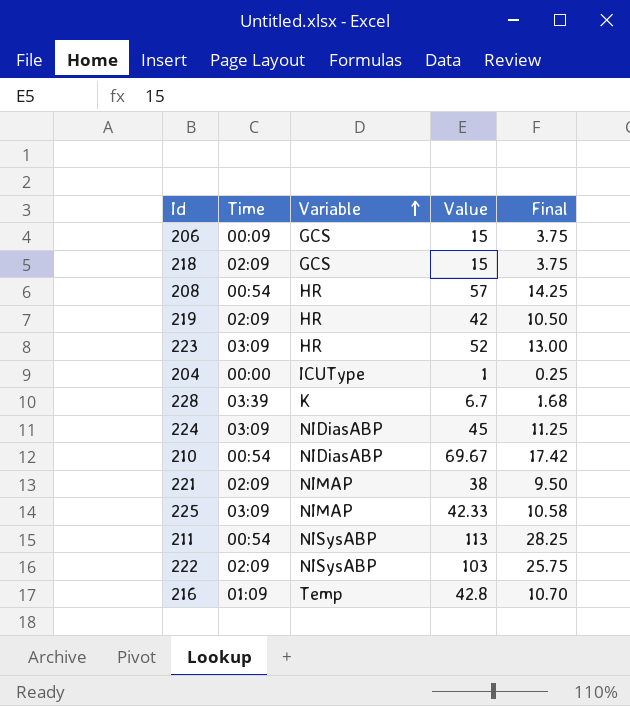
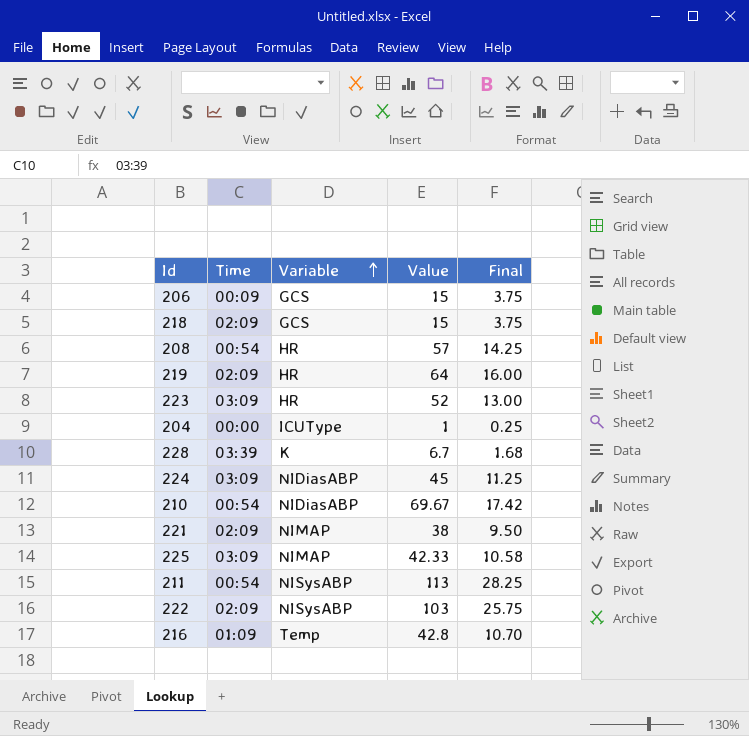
219 | Value: 42 -> 64
219 | Final: 10.50 -> 16.00

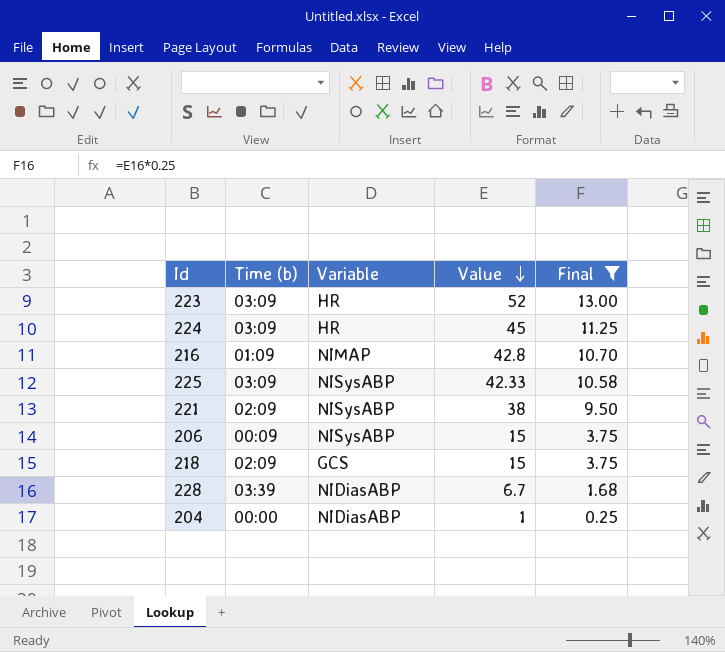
filter: none -> Final <= 13.00
row order: Variable ascending -> Value descending
column name: Time -> Time (b)
224 | Variable: NIDiasABP -> HR
216 | Variable: Temp -> NIMAP
225 | Variable: NIMAP -> NISysABP
221 | Variable: NIMAP -> NISysABP
206 | Variable: GCS -> NISysABP
228 | Variable: K -> NIDiasABP
204 | Variable: ICUType -> NIDiasABP

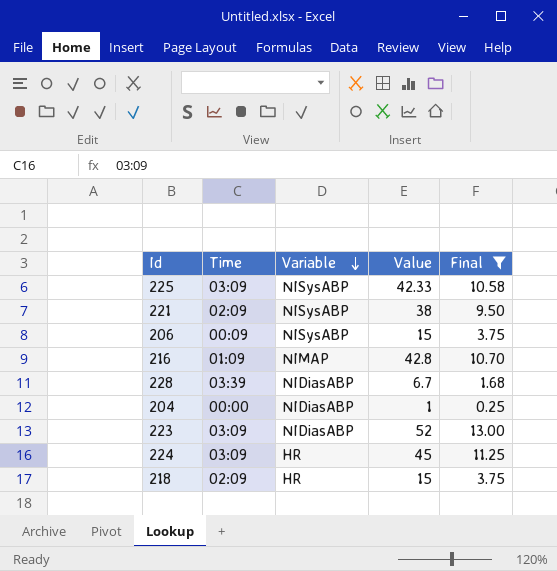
row order: Value descending -> Variable descending
column name: Time (b) -> Time
223 | Variable: HR -> NIDiasABP
218 | Variable: GCS -> HR

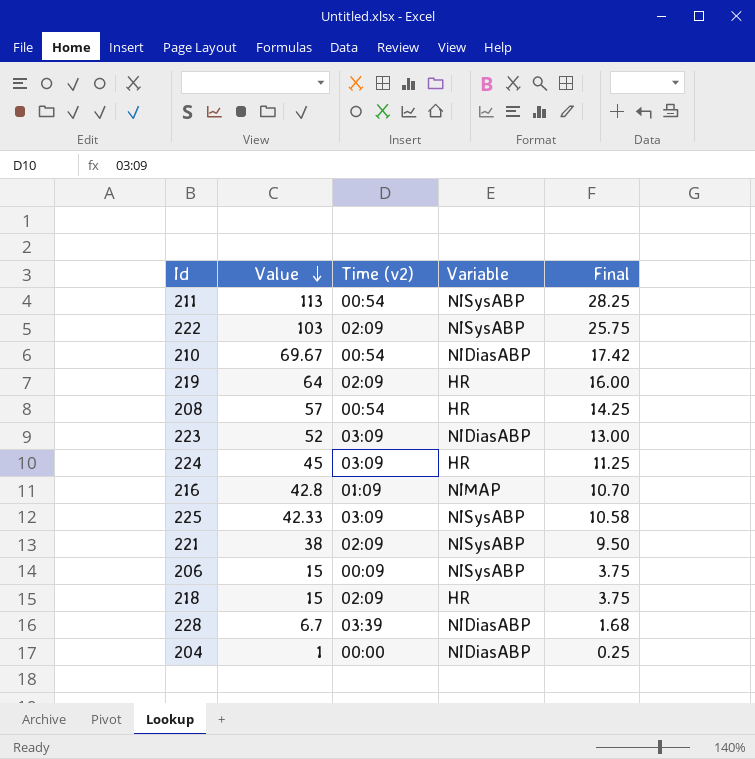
filter: Final <= 13.00 -> none
row order: Variable descending -> Value descending
column Value | position: 4 -> 2
column name: Time -> Time (v2)

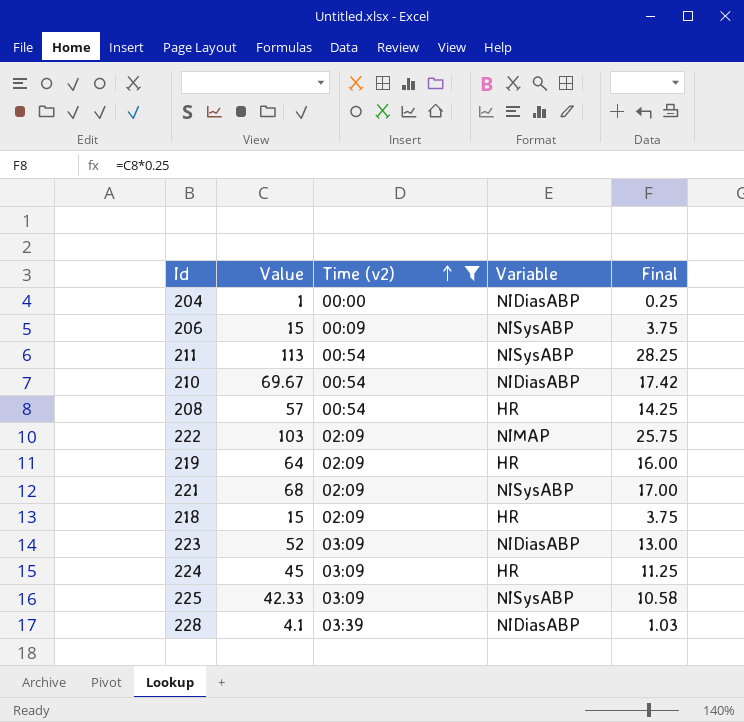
filter: none -> Time (v2) != 01:09
row order: Value descending -> Time (v2) ascending
222 | Variable: NISysABP -> NIMAP
221 | Value: 38 -> 68
221 | Final: 9.50 -> 17.00
228 | Value: 6.7 -> 4.1
228 | Final: 1.68 -> 1.03

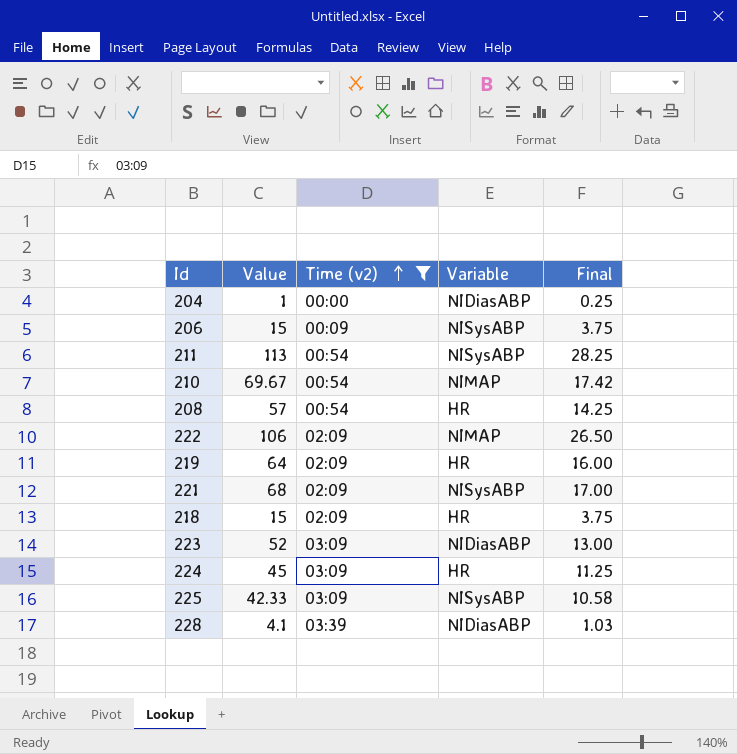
210 | Variable: NIDiasABP -> NIMAP
222 | Value: 103 -> 106
222 | Final: 25.75 -> 26.50

